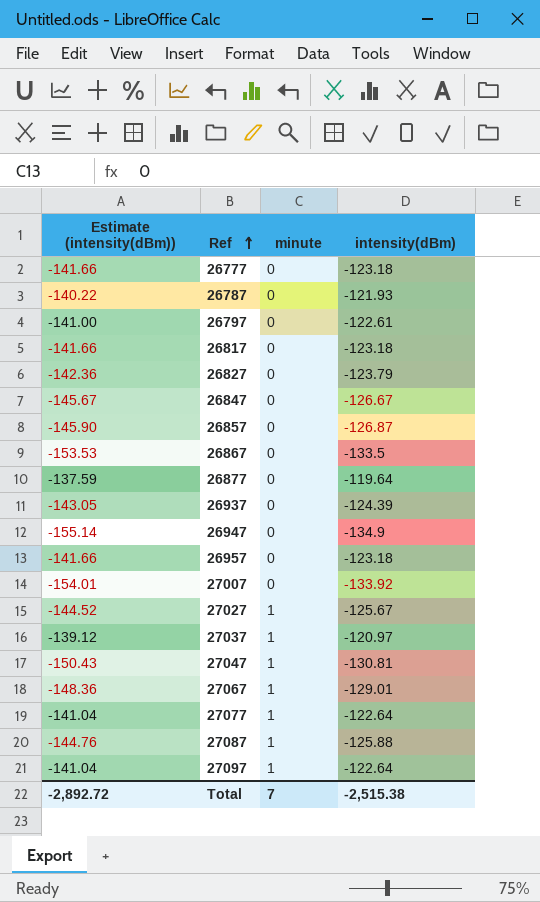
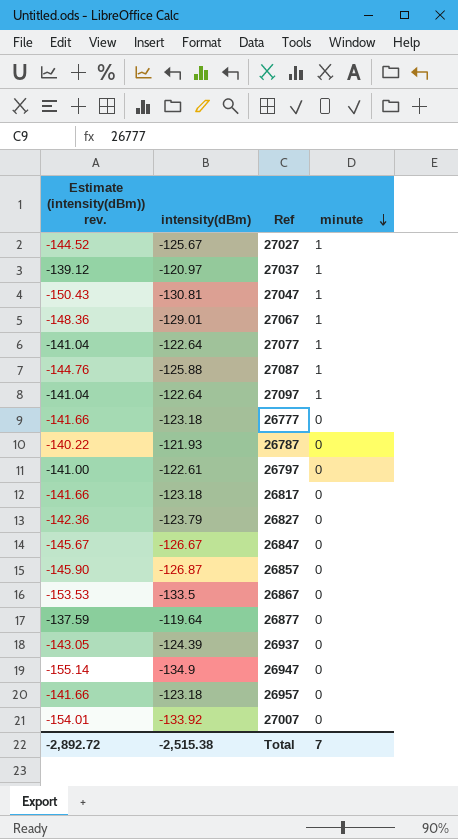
row order: Ref ascending -> minute descending
column name: Estimate (intensity(dBm)) -> Estimate (intensity(dBm)) rev.
column intensity(dBm) | position: 4 -> 2

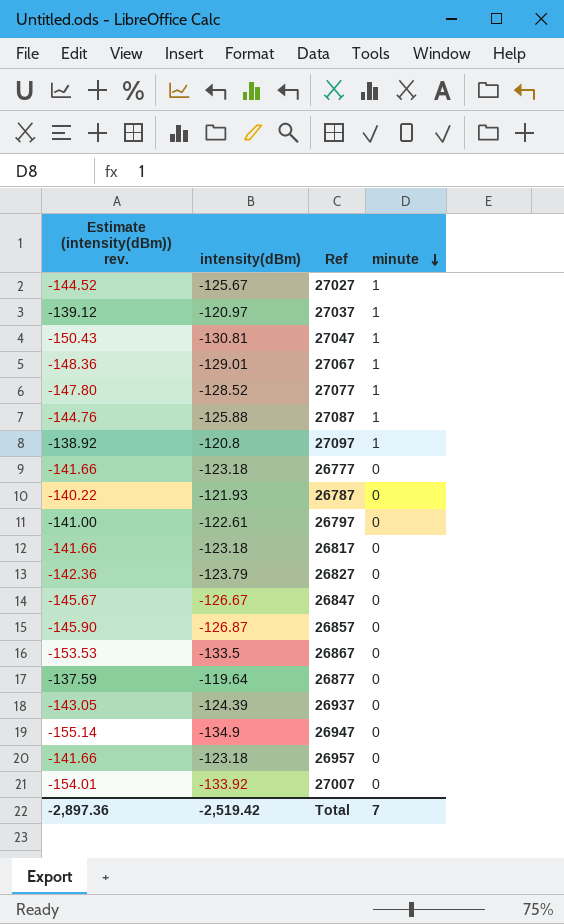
27077 | Estimate (intensity(dBm)) rev.: -141.04 -> -147.80
27077 | intensity(dBm): -122.64 -> -128.52
27097 | Estimate (intensity(dBm)) rev.: -141.04 -> -138.92
27097 | intensity(dBm): -122.64 -> -120.8
Total | Estimate (intensity(dBm)) rev.: -2,892.72 -> -2,897.36
Total | intensity(dBm): -2,515.38 -> -2,519.42

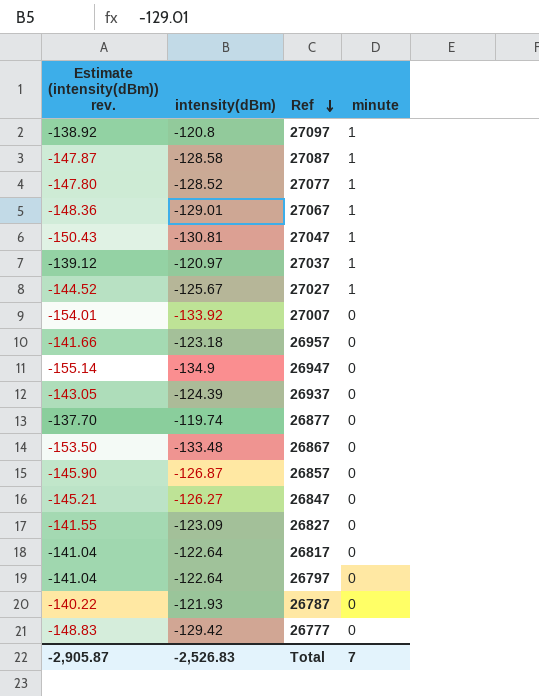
row order: minute descending -> Ref descending
27087 | Estimate (intensity(dBm)) rev.: -144.76 -> -147.87
27087 | intensity(dBm): -125.88 -> -128.58
26877 | Estimate (intensity(dBm)) rev.: -137.59 -> -137.70
26877 | intensity(dBm): -119.64 -> -119.74
26867 | Estimate (intensity(dBm)) rev.: -153.53 -> -153.50
26867 | intensity(dBm): -133.5 -> -133.48
26847 | Estimate (intensity(dBm)) rev.: -145.67 -> -145.21
26847 | intensity(dBm): -126.67 -> -126.27
26827 | Estimate (intensity(dBm)) rev.: -142.36 -> -141.55
26827 | intensity(dBm): -123.79 -> -123.09
26817 | Estimate (intensity(dBm)) rev.: -141.66 -> -141.04
26817 | intensity(dBm): -123.18 -> -122.64
26797 | Estimate (intensity(dBm)) rev.: -141.00 -> -141.04
26797 | intensity(dBm): -122.61 -> -122.64
26777 | Estimate (intensity(dBm)) rev.: -141.66 -> -148.83
26777 | intensity(dBm): -123.18 -> -129.42
Total | Estimate (intensity(dBm)) rev.: -2,897.36 -> -2,905.87
Total | intensity(dBm): -2,519.42 -> -2,526.83

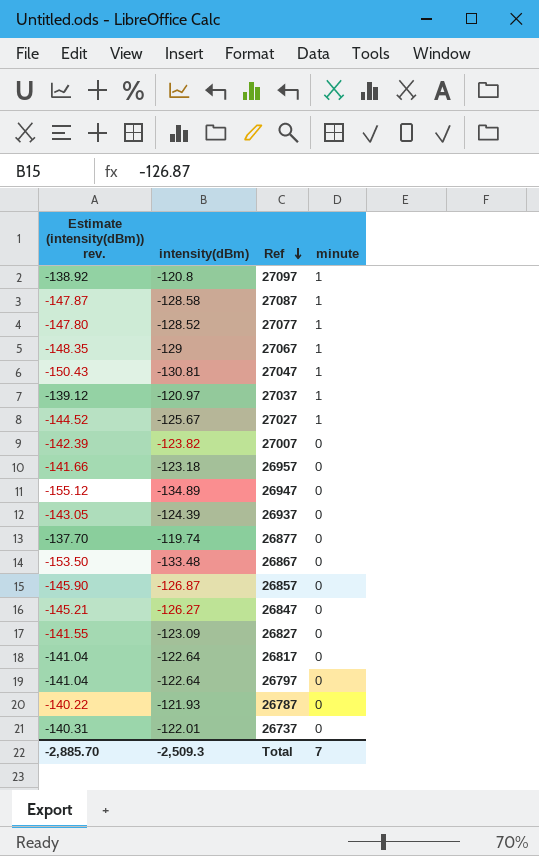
row 26777: -148.83 | -129.42 | 0 -> none
27067 | Estimate (intensity(dBm)) rev.: -148.36 -> -148.35
27067 | intensity(dBm): -129.01 -> -129
27007 | Estimate (intensity(dBm)) rev.: -154.01 -> -142.39
27007 | intensity(dBm): -133.92 -> -123.82
26947 | Estimate (intensity(dBm)) rev.: -155.14 -> -155.12
26947 | intensity(dBm): -134.9 -> -134.89
row 26737: none -> -140.31 | -122.01 | 0
Total | Estimate (intensity(dBm)) rev.: -2,905.87 -> -2,885.70
Total | intensity(dBm): -2,526.83 -> -2,509.3

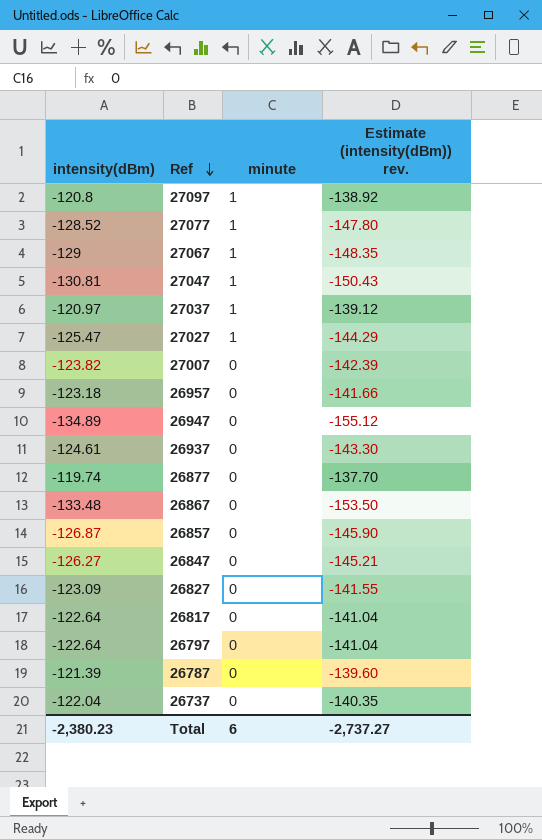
column Estimate (intensity(dBm)) rev. | position: 1 -> 4
row 27087: -147.87 | -128.58 | 1 -> none
27027 | intensity(dBm): -125.67 -> -125.47
27027 | Estimate (intensity(dBm)) rev.: -144.52 -> -144.29
26937 | intensity(dBm): -124.39 -> -124.61
26937 | Estimate (intensity(dBm)) rev.: -143.05 -> -143.30
26787 | intensity(dBm): -121.93 -> -121.39
26787 | Estimate (intensity(dBm)) rev.: -140.22 -> -139.60
26737 | intensity(dBm): -122.01 -> -122.04
26737 | Estimate (intensity(dBm)) rev.: -140.31 -> -140.35
Total | intensity(dBm): -2,509.3 -> -2,380.23
Total | minute: 7 -> 6
Total | Estimate (intensity(dBm)) rev.: -2,885.70 -> -2,737.27

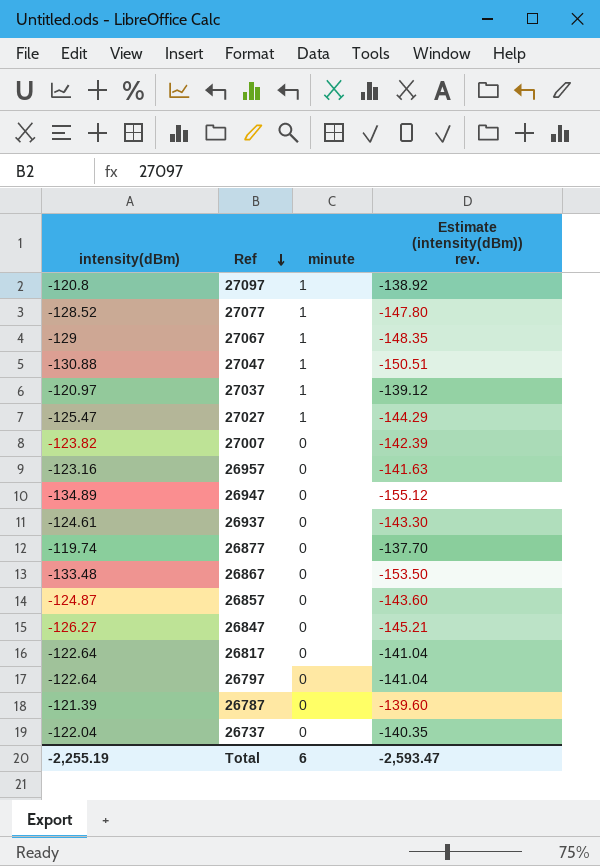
row 26827: -123.09 | 0 | -141.55 -> none
27047 | intensity(dBm): -130.81 -> -130.88
27047 | Estimate (intensity(dBm)) rev.: -150.43 -> -150.51
26957 | intensity(dBm): -123.18 -> -123.16
26957 | Estimate (intensity(dBm)) rev.: -141.66 -> -141.63
26857 | intensity(dBm): -126.87 -> -124.87
26857 | Estimate (intensity(dBm)) rev.: -145.90 -> -143.60
Total | intensity(dBm): -2,380.23 -> -2,255.19
Total | Estimate (intensity(dBm)) rev.: -2,737.27 -> -2,593.47

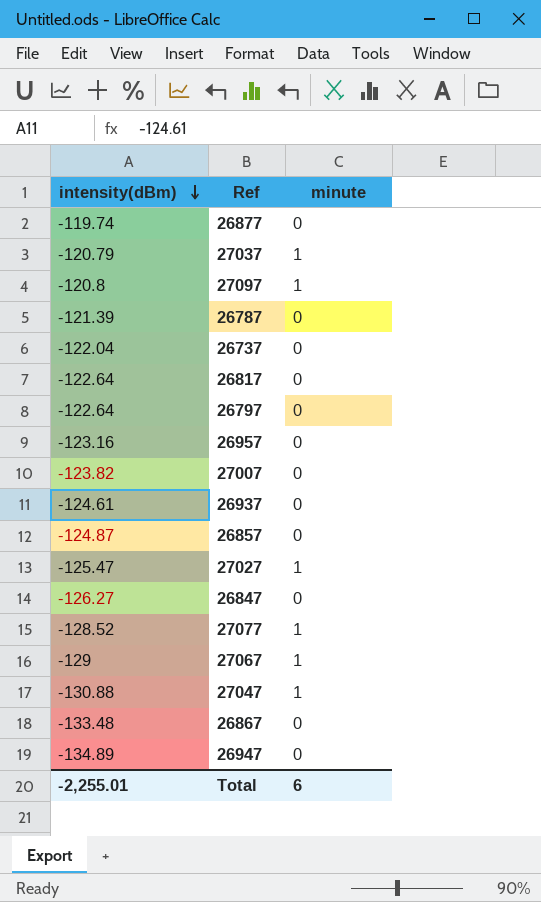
row order: Ref descending -> intensity(dBm) descending
column Estimate (intensity(dBm)) rev. | formula: [intensity(dBm)] * 1.15 -> none
27037 | intensity(dBm): -120.97 -> -120.79
Total | intensity(dBm): -2,255.19 -> -2,255.01

